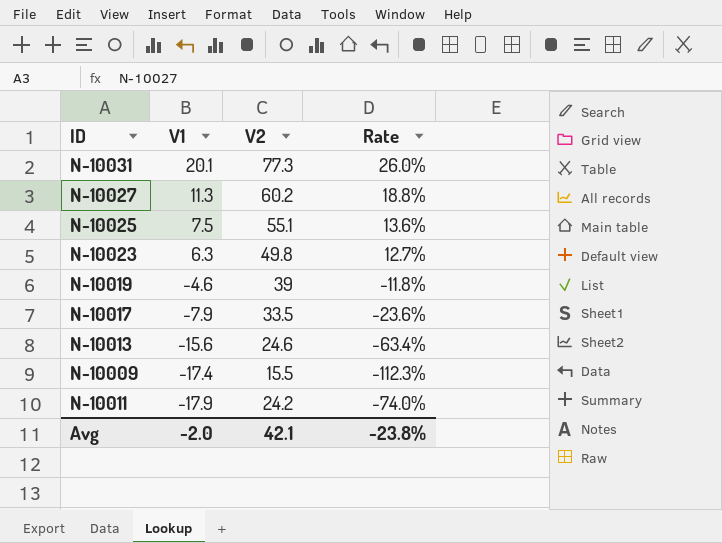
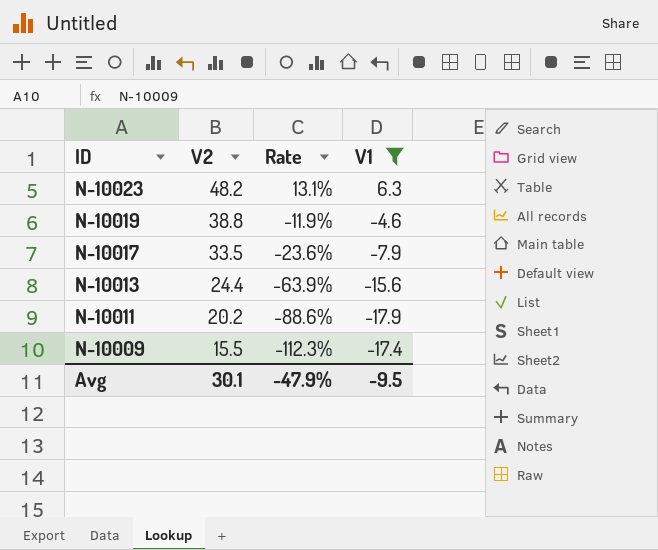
filter: none -> V1 <= 6.3
row order: V1 descending -> ID descending
column V1 | position: 2 -> 4
N-10023 | V2: 49.8 -> 48.2
N-10023 | Rate: 12.7% -> 13.1%
N-10019 | V2: 39 -> 38.8
N-10019 | Rate: -11.8% -> -11.9%
N-10013 | V2: 24.6 -> 24.4
N-10013 | Rate: -63.4% -> -63.9%
N-10011 | V2: 24.2 -> 20.2
N-10011 | Rate: -74.0% -> -88.6%
Avg | V2: 42.1 -> 30.1
Avg | Rate: -23.8% -> -47.9%
Avg | V1: -2.0 -> -9.5

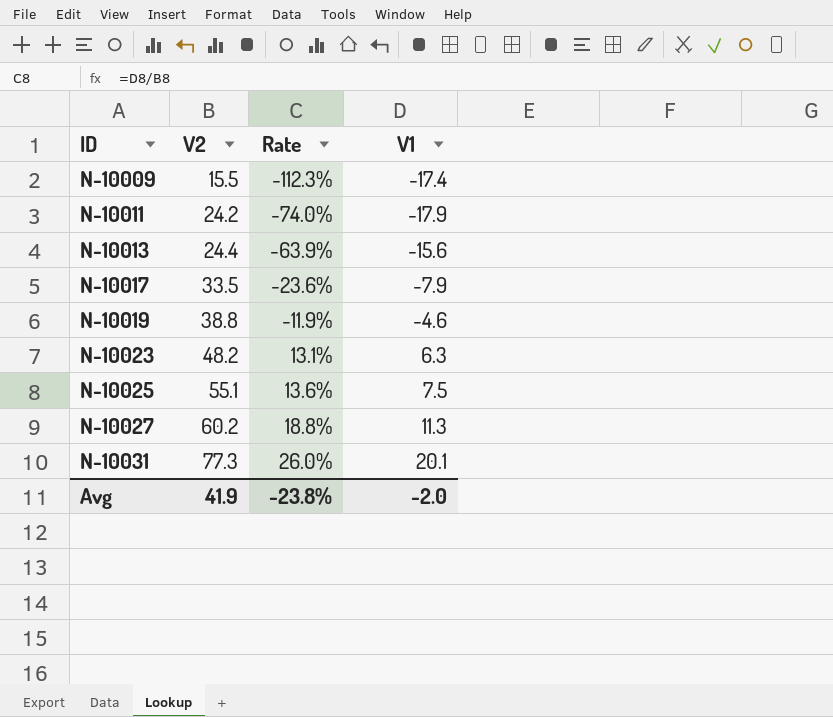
filter: V1 <= 6.3 -> none
row order: ID descending -> ID ascending
N-10011 | V2: 20.2 -> 24.2
N-10011 | Rate: -88.6% -> -74.0%
Avg | V2: 30.1 -> 41.9
Avg | Rate: -47.9% -> -23.8%
Avg | V1: -9.5 -> -2.0

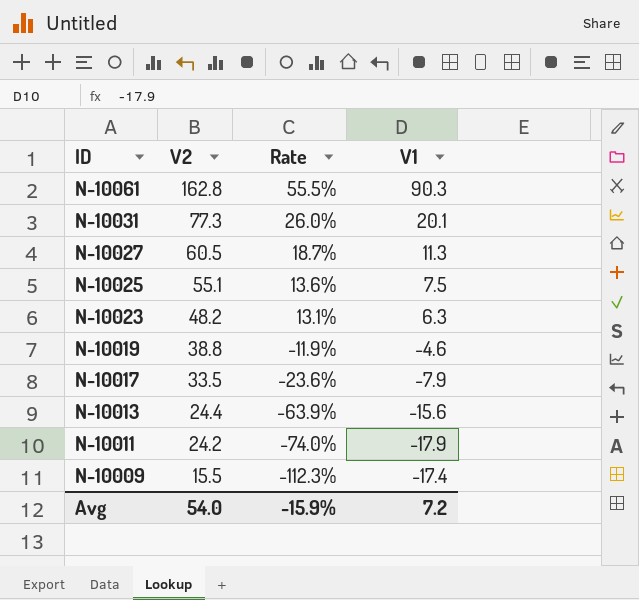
row order: ID ascending -> ID descending
row N-10061: none -> 162.8 | 55.5% | 90.3
N-10027 | V2: 60.2 -> 60.5
N-10027 | Rate: 18.8% -> 18.7%
Avg | V2: 41.9 -> 54.0
Avg | Rate: -23.8% -> -15.9%
Avg | V1: -2.0 -> 7.2

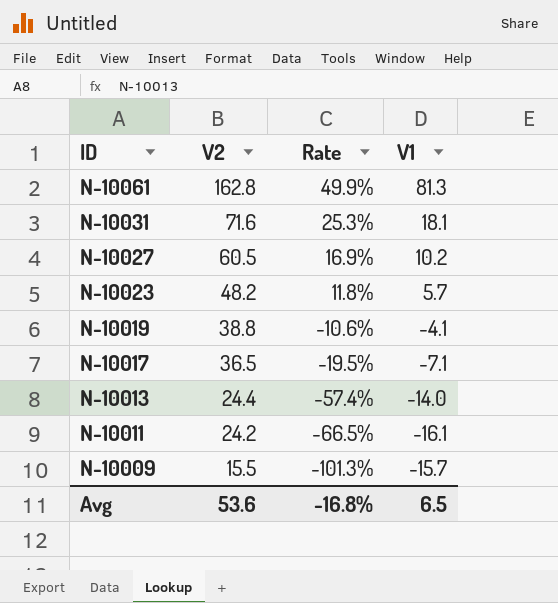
row N-10025: 55.1 | 13.6% | 7.5 -> none
N-10061 | Rate: 55.5% -> 49.9%
N-10061 | V1: 90.3 -> 81.3
N-10031 | V2: 77.3 -> 71.6
N-10031 | Rate: 26.0% -> 25.3%
N-10031 | V1: 20.1 -> 18.1
N-10027 | Rate: 18.7% -> 16.9%
N-10027 | V1: 11.3 -> 10.2
N-10023 | Rate: 13.1% -> 11.8%
N-10023 | V1: 6.3 -> 5.7
N-10019 | Rate: -11.9% -> -10.6%
N-10019 | V1: -4.6 -> -4.1
N-10017 | V2: 33.5 -> 36.5
N-10017 | Rate: -23.6% -> -19.5%
N-10017 | V1: -7.9 -> -7.1
N-10013 | Rate: -63.9% -> -57.4%
N-10013 | V1: -15.6 -> -14.0
N-10011 | Rate: -74.0% -> -66.5%
N-10011 | V1: -17.9 -> -16.1
N-10009 | Rate: -112.3% -> -101.3%
N-10009 | V1: -17.4 -> -15.7
Avg | V2: 54.0 -> 53.6
Avg | Rate: -15.9% -> -16.8%
Avg | V1: 7.2 -> 6.5

